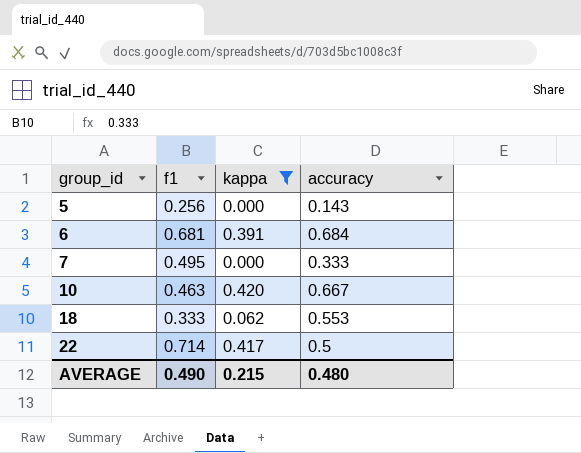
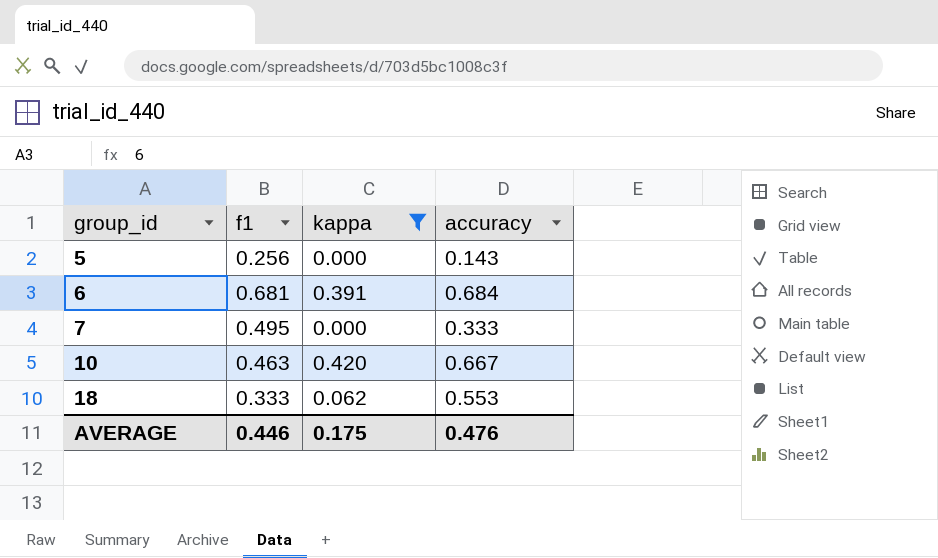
row 22: 0.714 | 0.417 | 0.5 -> none
AVERAGE | f1: 0.490 -> 0.446
AVERAGE | kappa: 0.215 -> 0.175
AVERAGE | accuracy: 0.480 -> 0.476

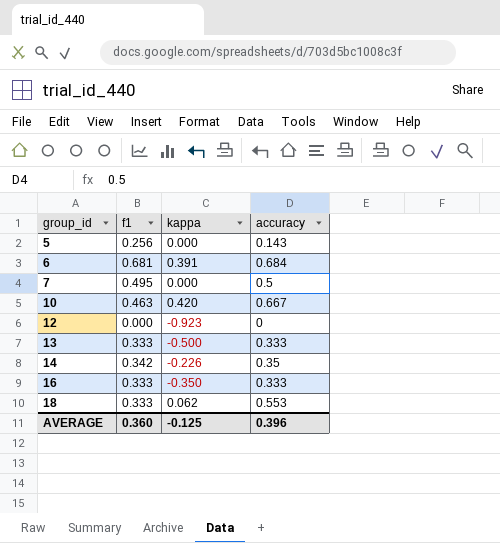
filter: kappa >= 0.000 -> none
7 | accuracy: 0.333 -> 0.5
AVERAGE | f1: 0.446 -> 0.360
AVERAGE | kappa: 0.175 -> -0.125
AVERAGE | accuracy: 0.476 -> 0.396

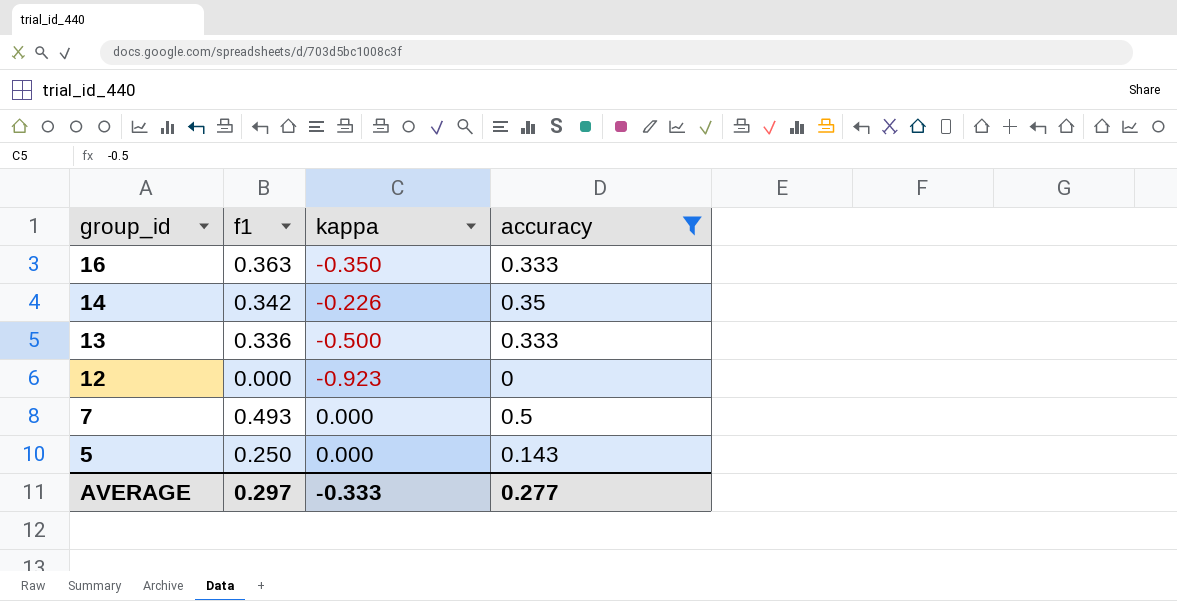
filter: none -> accuracy <= 0.5
row order: group_id ascending -> group_id descending
16 | f1: 0.333 -> 0.363
13 | f1: 0.333 -> 0.336
7 | f1: 0.495 -> 0.493
5 | f1: 0.256 -> 0.250
AVERAGE | f1: 0.360 -> 0.297
AVERAGE | kappa: -0.125 -> -0.333
AVERAGE | accuracy: 0.396 -> 0.277

